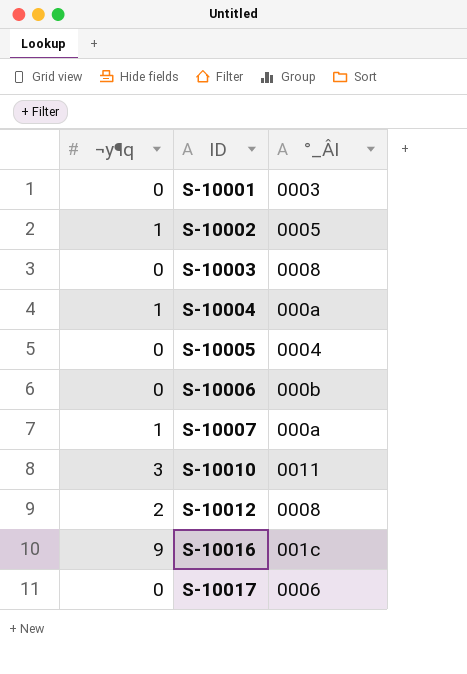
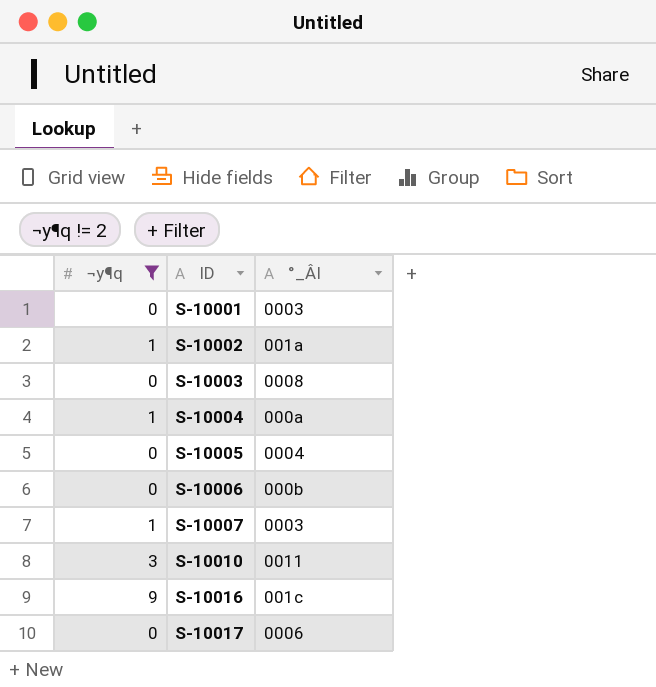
filter: none -> ¬y¶q != 2
S-10002 | °_ÂI: 0005 -> 001a
S-10007 | °_ÂI: 000a -> 0003

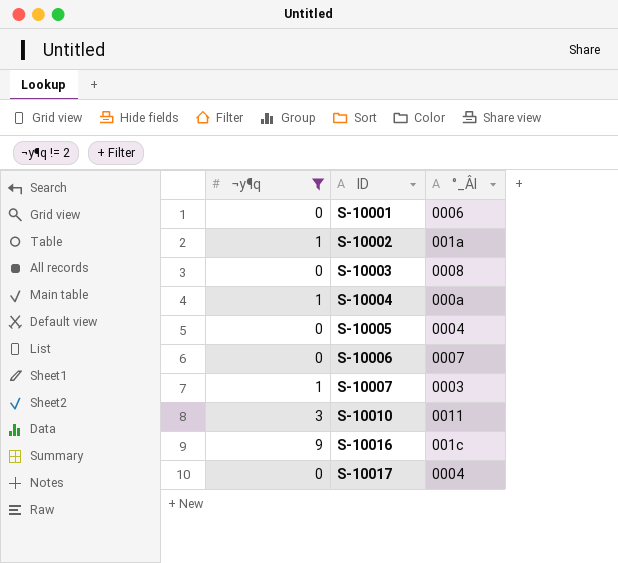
S-10001 | °_ÂI: 0003 -> 0006
S-10006 | °_ÂI: 000b -> 0007
S-10017 | °_ÂI: 0006 -> 0004

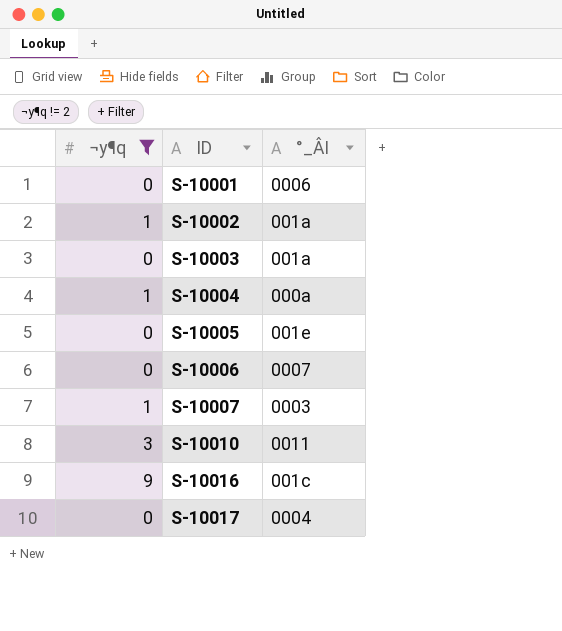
S-10003 | °_ÂI: 0008 -> 001a
S-10005 | °_ÂI: 0004 -> 001e

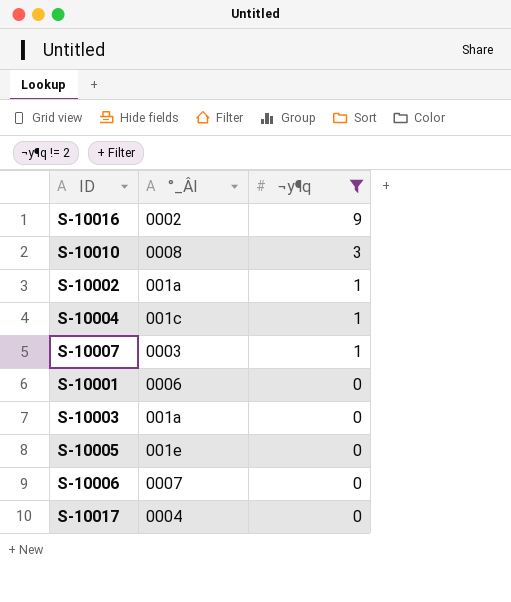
row order: ID ascending -> ¬y¶q descending
column ¬y¶q | position: 1 -> 3
S-10016 | °_ÂI: 001c -> 0002
S-10010 | °_ÂI: 0011 -> 0008
S-10004 | °_ÂI: 000a -> 001c

